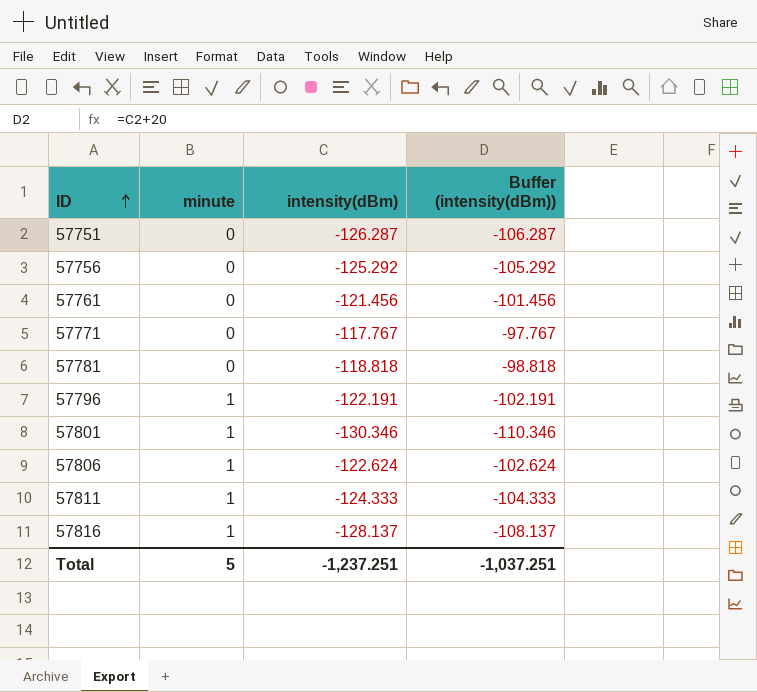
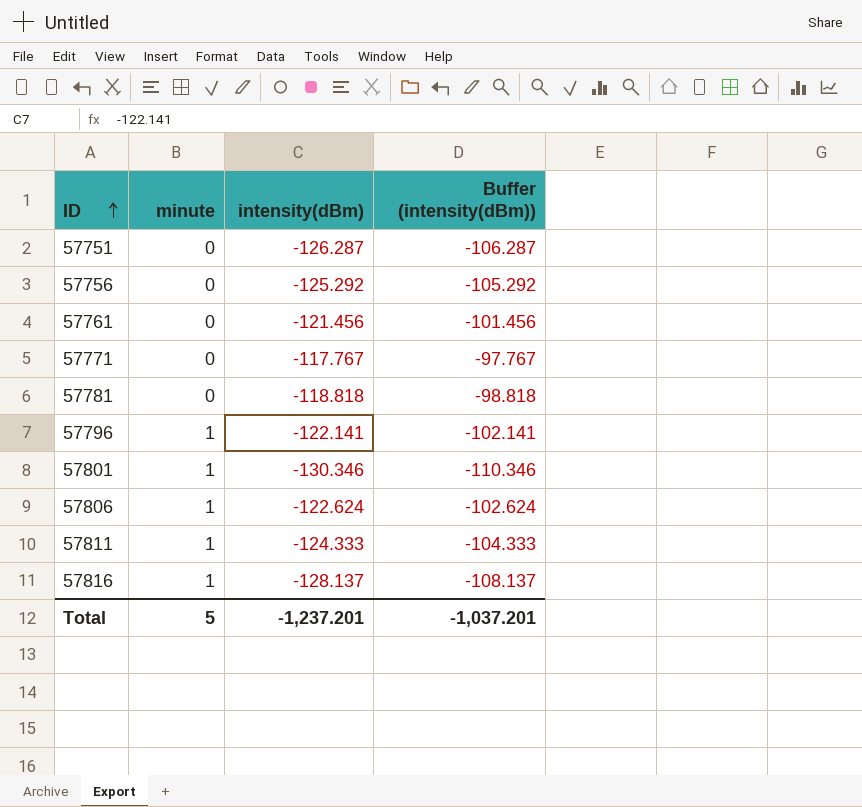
57796 | intensity(dBm): -122.191 -> -122.141
57796 | Buffer (intensity(dBm)): -102.191 -> -102.141
Total | intensity(dBm): -1,237.251 -> -1,237.201
Total | Buffer (intensity(dBm)): -1,037.251 -> -1,037.201

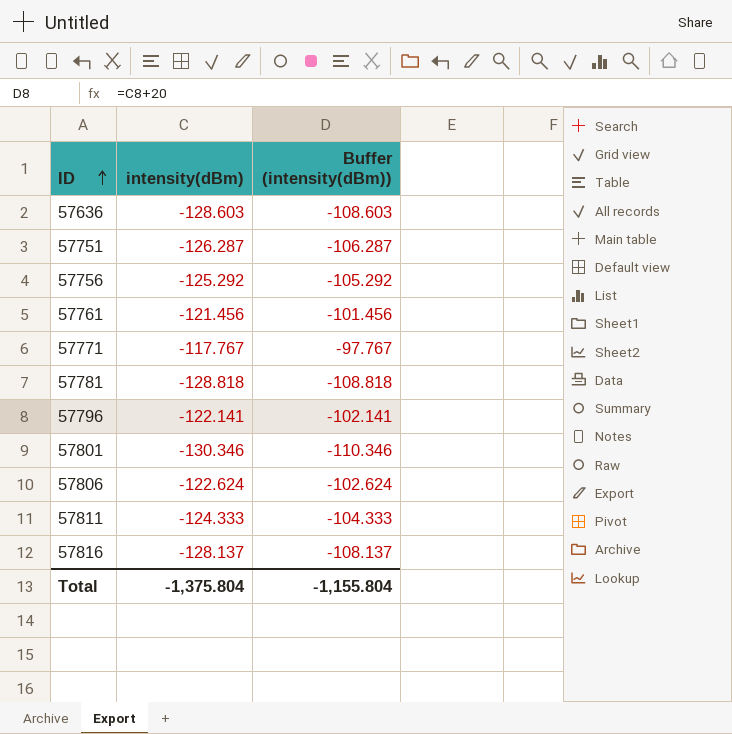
column minute | position: 2 -> none
row 57636: none -> -128.603 | -108.603
57781 | intensity(dBm): -118.818 -> -128.818
57781 | Buffer (intensity(dBm)): -98.818 -> -108.818
Total | intensity(dBm): -1,237.201 -> -1,375.804
Total | Buffer (intensity(dBm)): -1,037.201 -> -1,155.804

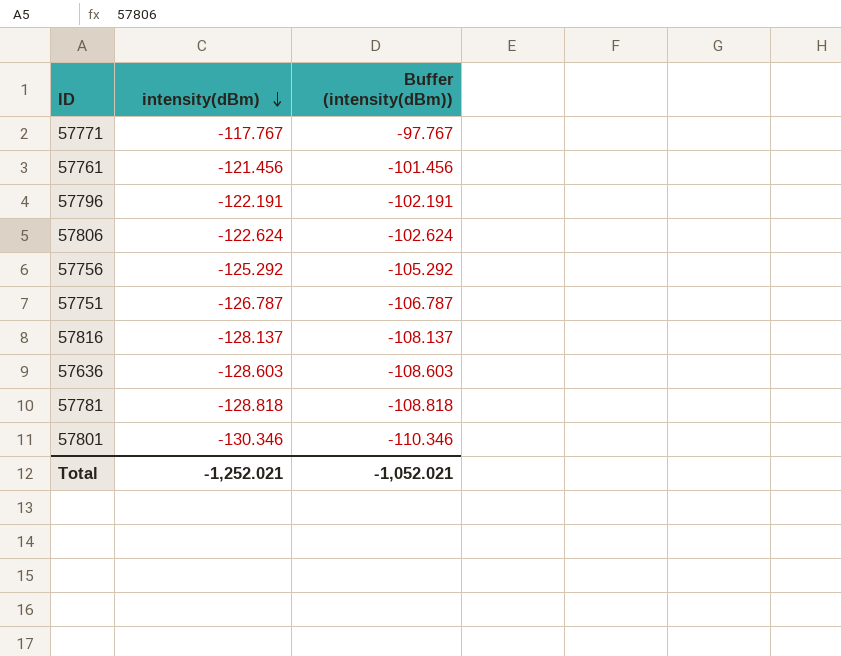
row order: ID ascending -> intensity(dBm) descending
row 57811: -124.333 | -104.333 -> none
57796 | intensity(dBm): -122.141 -> -122.191
57796 | Buffer (intensity(dBm)): -102.141 -> -102.191
57751 | intensity(dBm): -126.287 -> -126.787
57751 | Buffer (intensity(dBm)): -106.287 -> -106.787
Total | intensity(dBm): -1,375.804 -> -1,252.021
Total | Buffer (intensity(dBm)): -1,155.804 -> -1,052.021

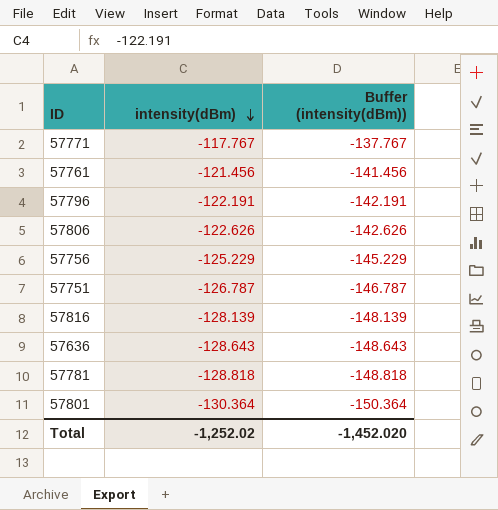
column Buffer (intensity(dBm)) | formula: [intensity(dBm)] + 20 -> [intensity(dBm)] - 20
57806 | intensity(dBm): -122.624 -> -122.626
57756 | intensity(dBm): -125.292 -> -125.229
57816 | intensity(dBm): -128.137 -> -128.139
57636 | intensity(dBm): -128.603 -> -128.643
57801 | intensity(dBm): -130.346 -> -130.364
Total | intensity(dBm): -1,252.021 -> -1,252.02
Total | Buffer (intensity(dBm)): -1,052.021 -> -1,452.020

